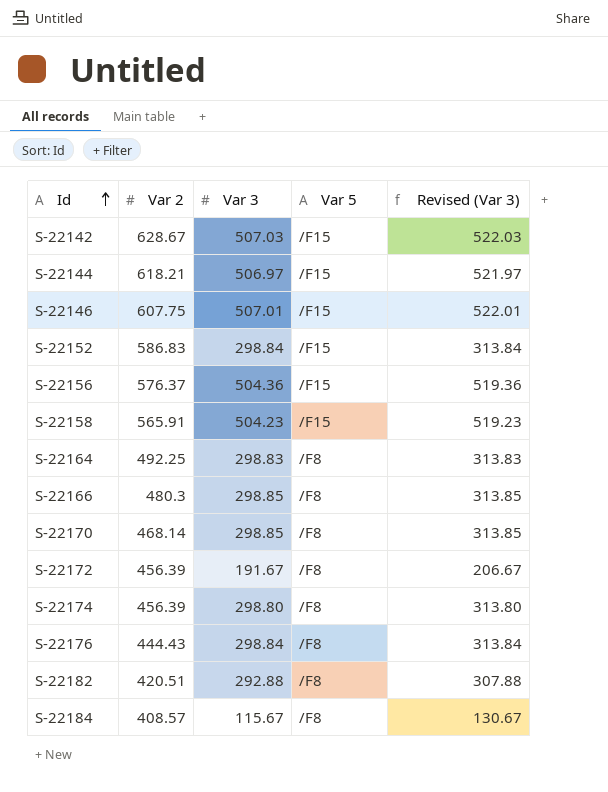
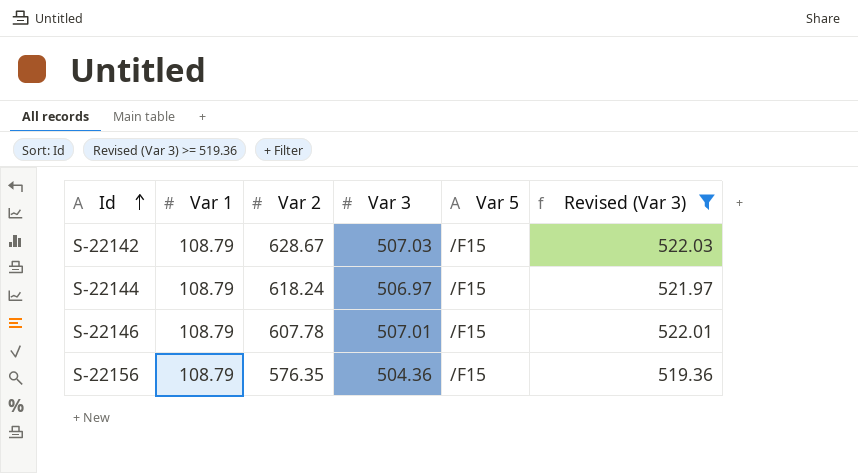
filter: none -> Revised (Var 3) >= 519.36
column Var 1 | position: none -> 2
S-22144 | Var 2: 618.21 -> 618.24
S-22146 | Var 2: 607.75 -> 607.78
S-22156 | Var 2: 576.37 -> 576.35

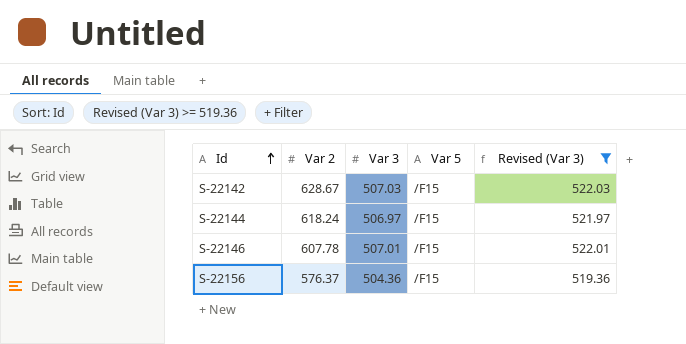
column Var 1 | position: 2 -> none
S-22156 | Var 2: 576.35 -> 576.37

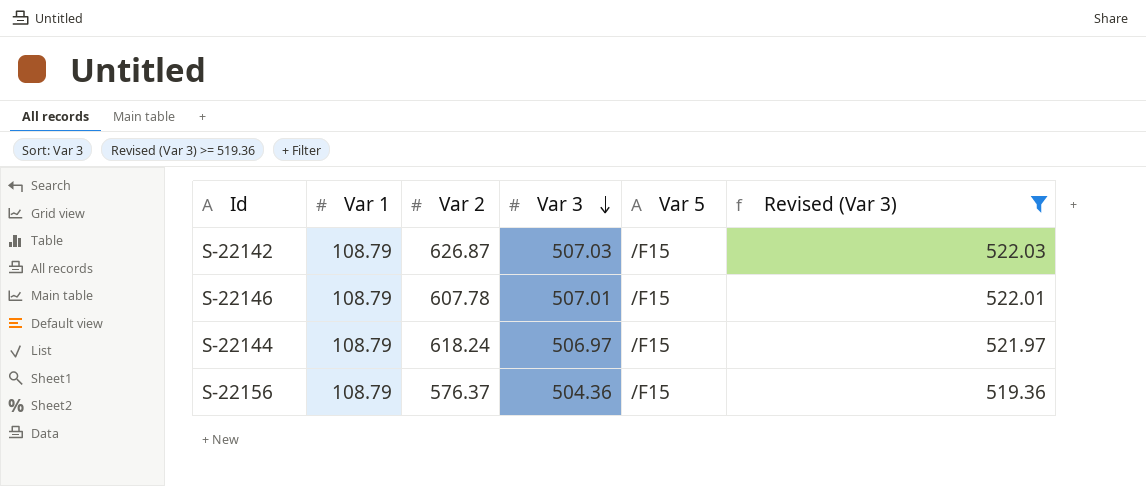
row order: Id ascending -> Var 3 descending
column Var 1 | position: none -> 2
S-22142 | Var 2: 628.67 -> 626.87

